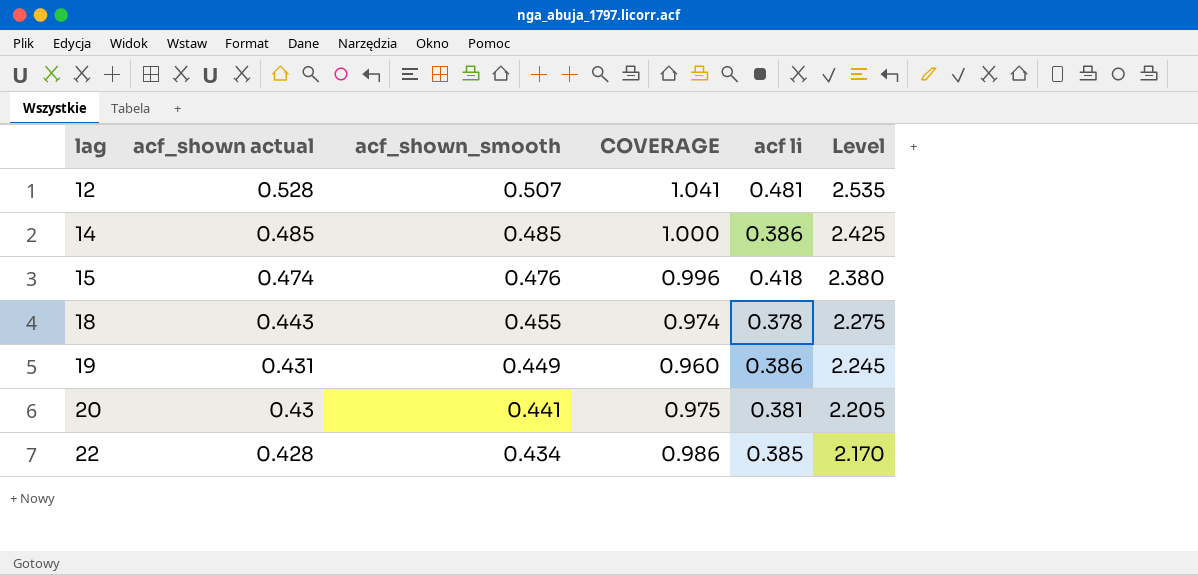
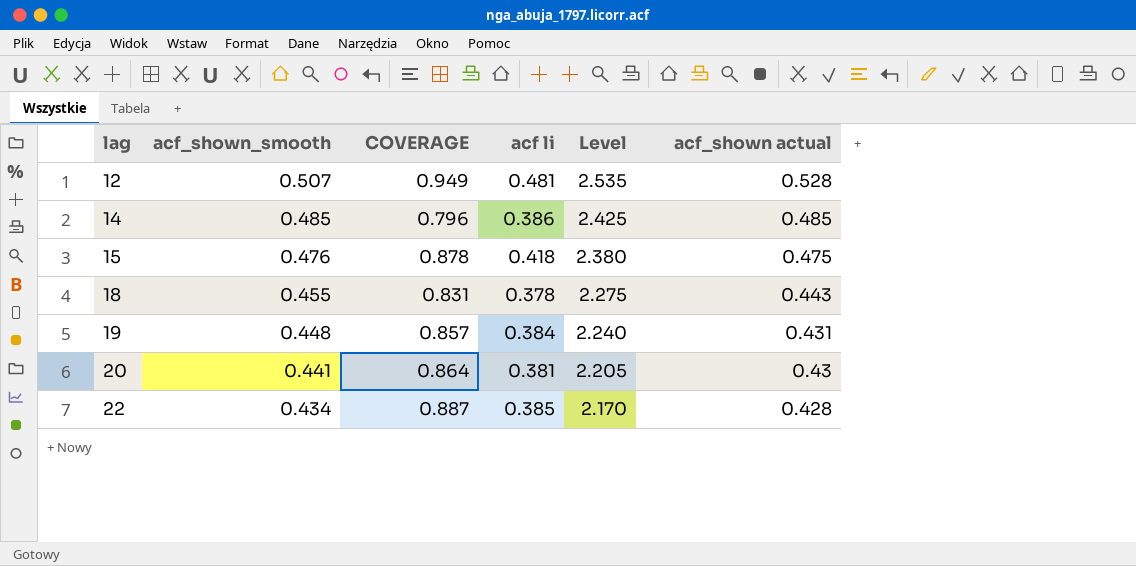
column COVERAGE | formula: [acf_shown actual] / [acf_shown_smooth] -> [acf li] / [acf_shown_smooth]
column acf_shown actual | position: 2 -> 6
15 | acf_shown actual: 0.474 -> 0.475
19 | acf_shown_smooth: 0.449 -> 0.448
19 | acf li: 0.386 -> 0.384
19 | Level: 2.245 -> 2.240

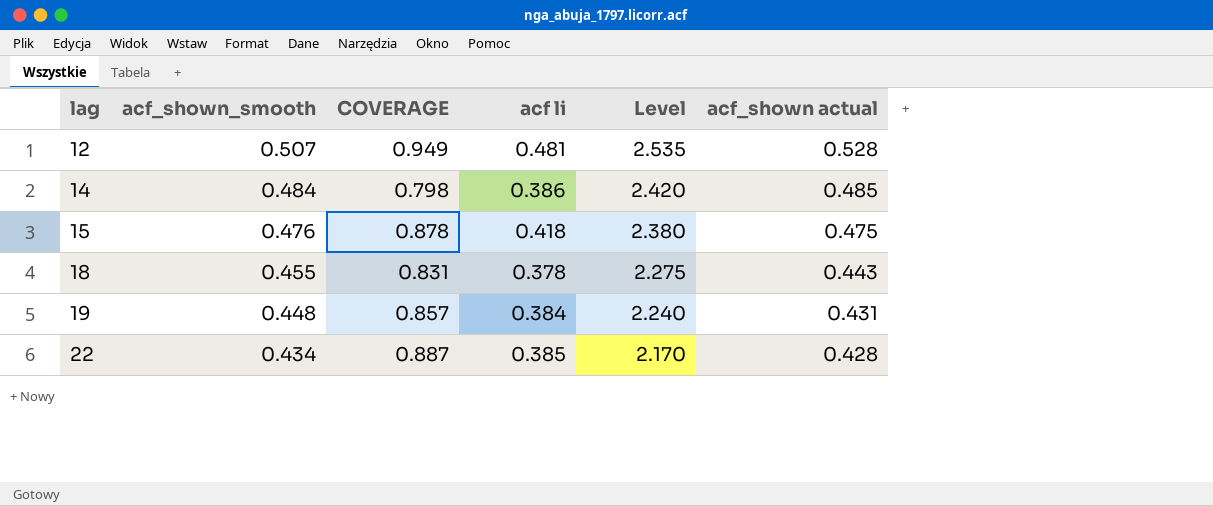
row 20: 0.441 | 0.864 | 0.381 | 2.205 | 0.43 -> none
14 | acf_shown_smooth: 0.485 -> 0.484
14 | COVERAGE: 0.796 -> 0.798
14 | Level: 2.425 -> 2.420

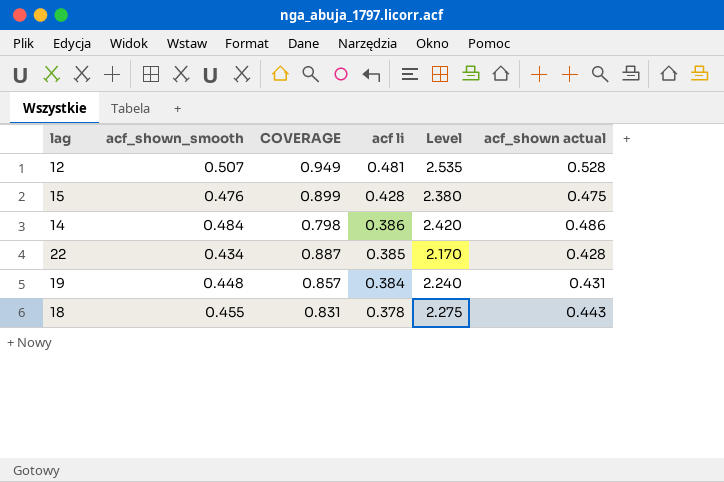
row order: lag ascending -> acf li descending
15 | COVERAGE: 0.878 -> 0.899
15 | acf li: 0.418 -> 0.428
14 | acf_shown actual: 0.485 -> 0.486

